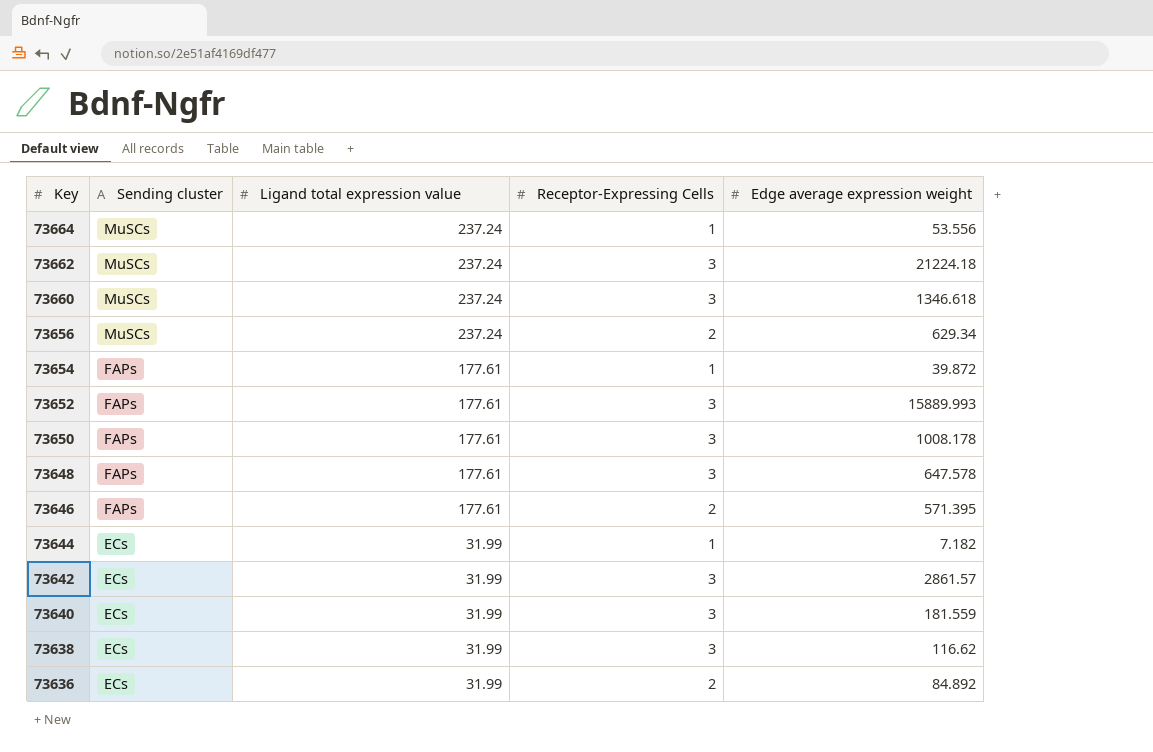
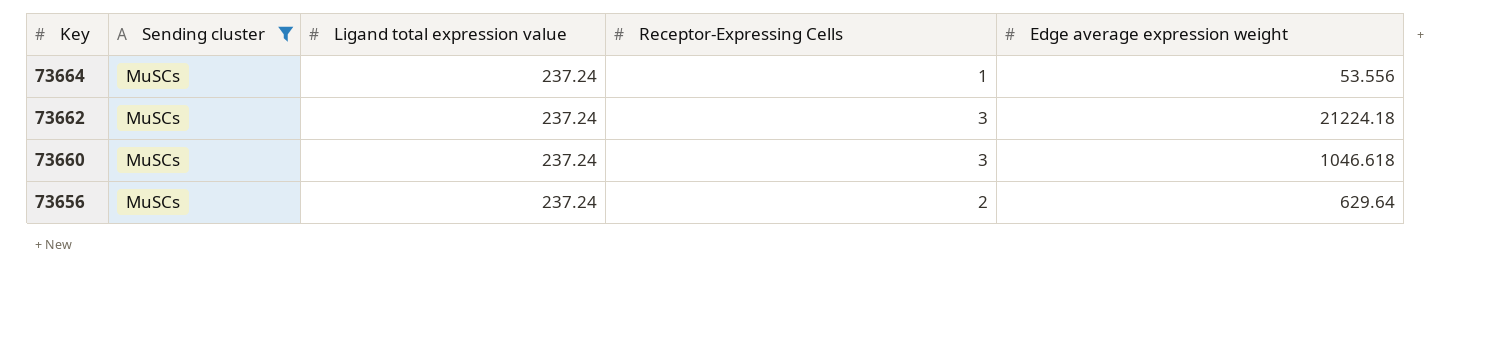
filter: none -> Sending cluster = MuSCs
73660 | Edge average expression weight: 1346.618 -> 1046.618
73656 | Edge average expression weight: 629.34 -> 629.64

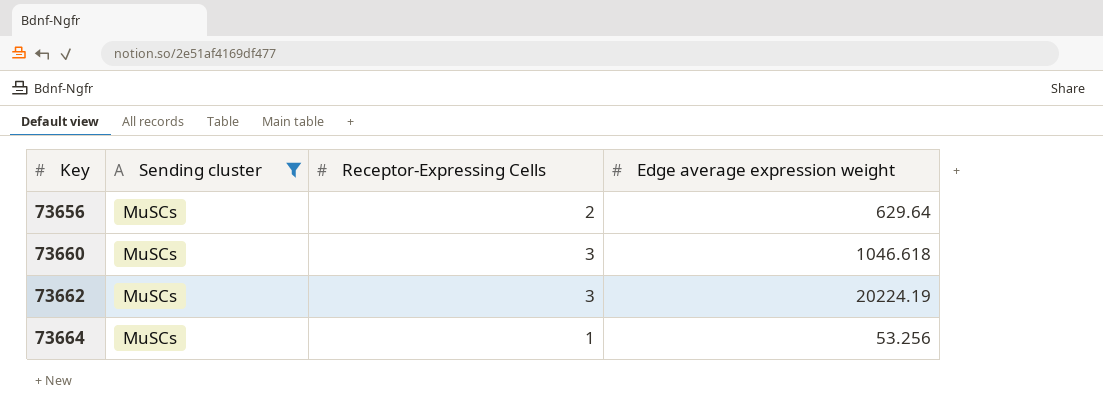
row order: Key descending -> Key ascending
column Ligand total expression value | position: 3 -> none
73662 | Edge average expression weight: 21224.18 -> 20224.19
73664 | Edge average expression weight: 53.556 -> 53.256

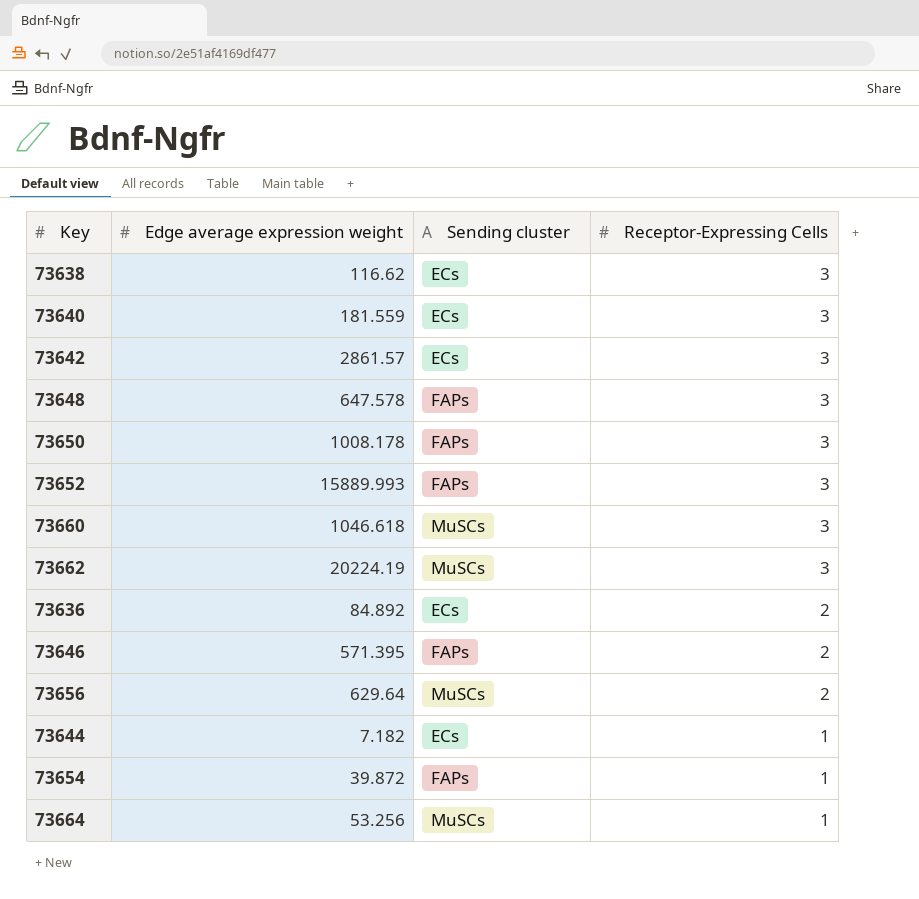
filter: Sending cluster = MuSCs -> none
row order: Key ascending -> Receptor-Expressing Cells descending
column Edge average expression weight | position: 4 -> 2

